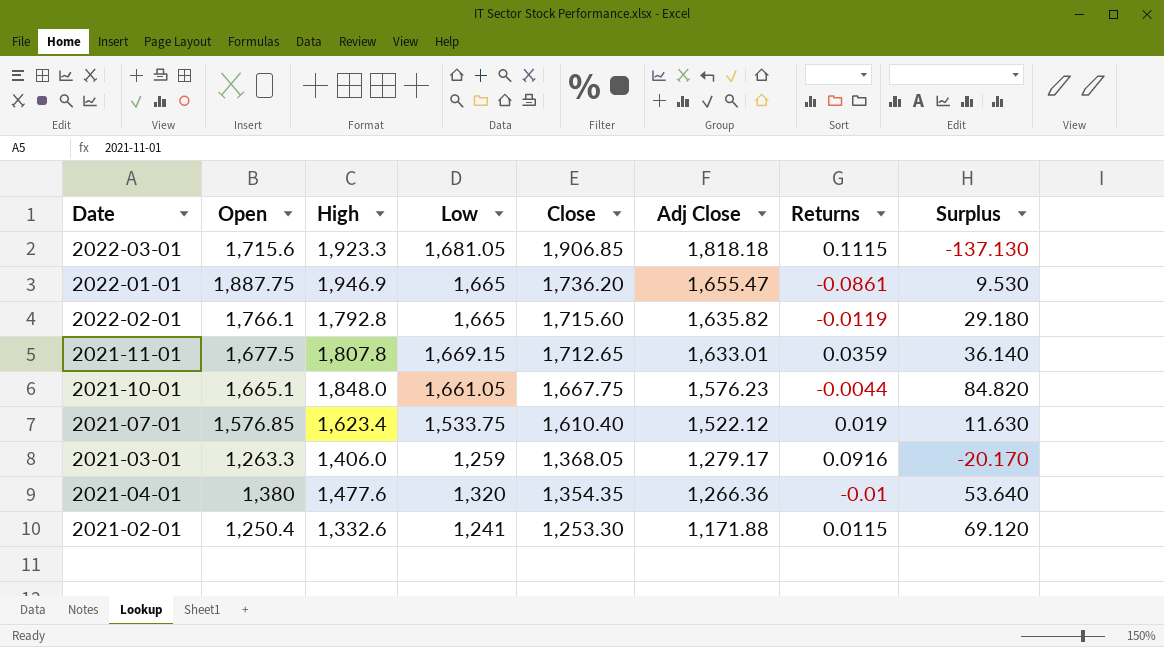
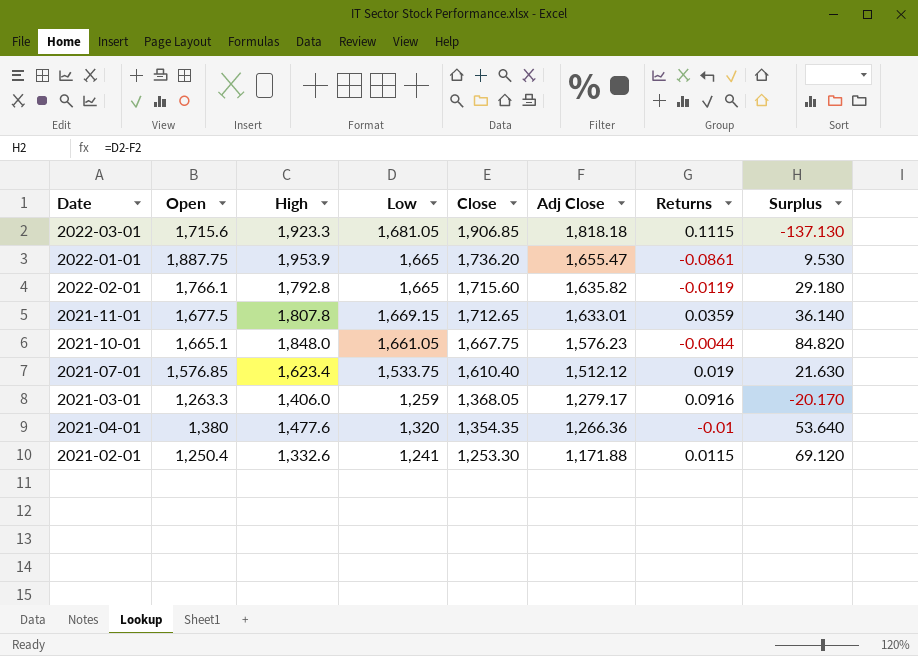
2022-01-01 | High: 1,946.9 -> 1,953.9
2021-07-01 | Adj Close: 1,522.12 -> 1,512.12
2021-07-01 | Surplus: 11.630 -> 21.630

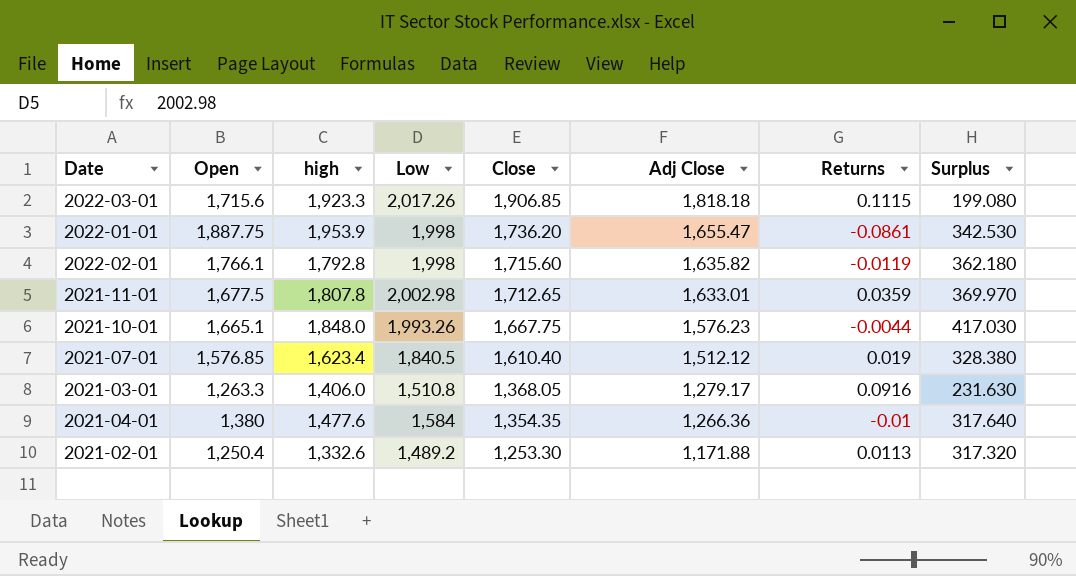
column name: High -> high
2022-03-01 | Low: 1,681.05 -> 2,017.26
2022-03-01 | Surplus: -137.130 -> 199.080
2022-01-01 | Low: 1,665 -> 1,998
2022-01-01 | Surplus: 9.530 -> 342.530
2022-02-01 | Low: 1,665 -> 1,998
2022-02-01 | Surplus: 29.180 -> 362.180
2021-11-01 | Low: 1,669.15 -> 2,002.98
2021-11-01 | Surplus: 36.140 -> 369.970
2021-10-01 | Low: 1,661.05 -> 1,993.26
2021-10-01 | Surplus: 84.820 -> 417.030
2021-07-01 | Low: 1,533.75 -> 1,840.5
2021-07-01 | Surplus: 21.630 -> 328.380
2021-03-01 | Low: 1,259 -> 1,510.8
2021-03-01 | Surplus: -20.170 -> 231.630
2021-04-01 | Low: 1,320 -> 1,584
2021-04-01 | Surplus: 53.640 -> 317.640
2021-02-01 | Low: 1,241 -> 1,489.2
2021-02-01 | Returns: 0.0115 -> 0.0113
2021-02-01 | Surplus: 69.120 -> 317.320

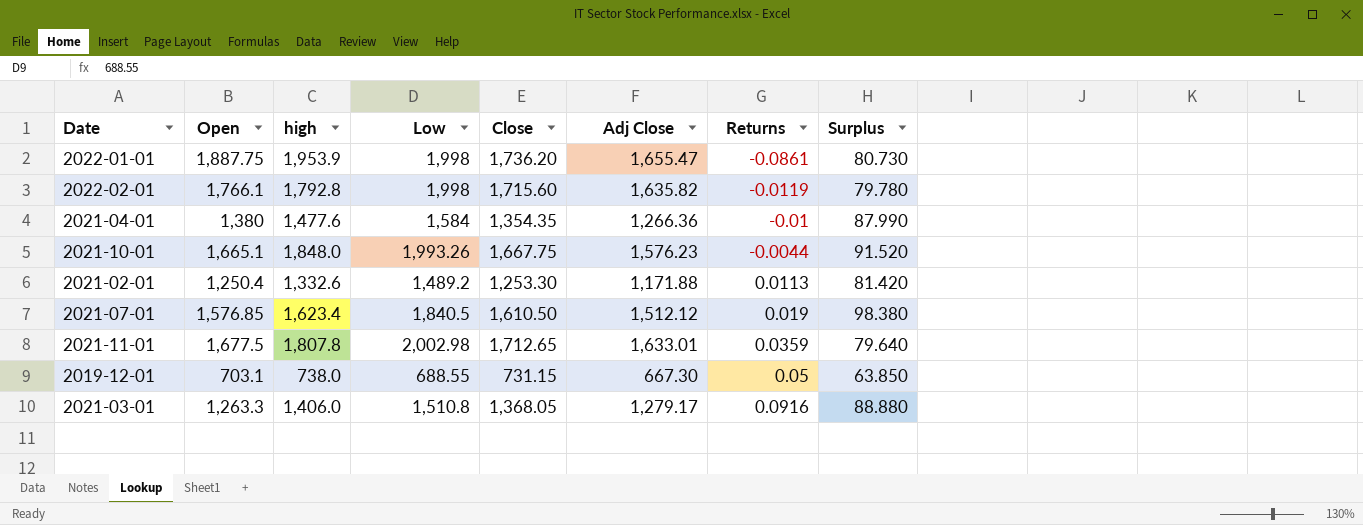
row order: Close descending -> Returns ascending
column Surplus | formula: [Low] - [Adj Close] -> [Close] - [Adj Close]
row 2022-03-01: 1,715.6 | 1,923.3 | 2,017.26 | 1,906.85 | 1,818.18 | 0.1115 | 199.080 -> none
2021-07-01 | Close: 1,610.40 -> 1,610.50
row 2019-12-01: none -> 703.1 | 738.0 | 688.55 | 731.15 | 667.30 | 0.05 | 63.850

